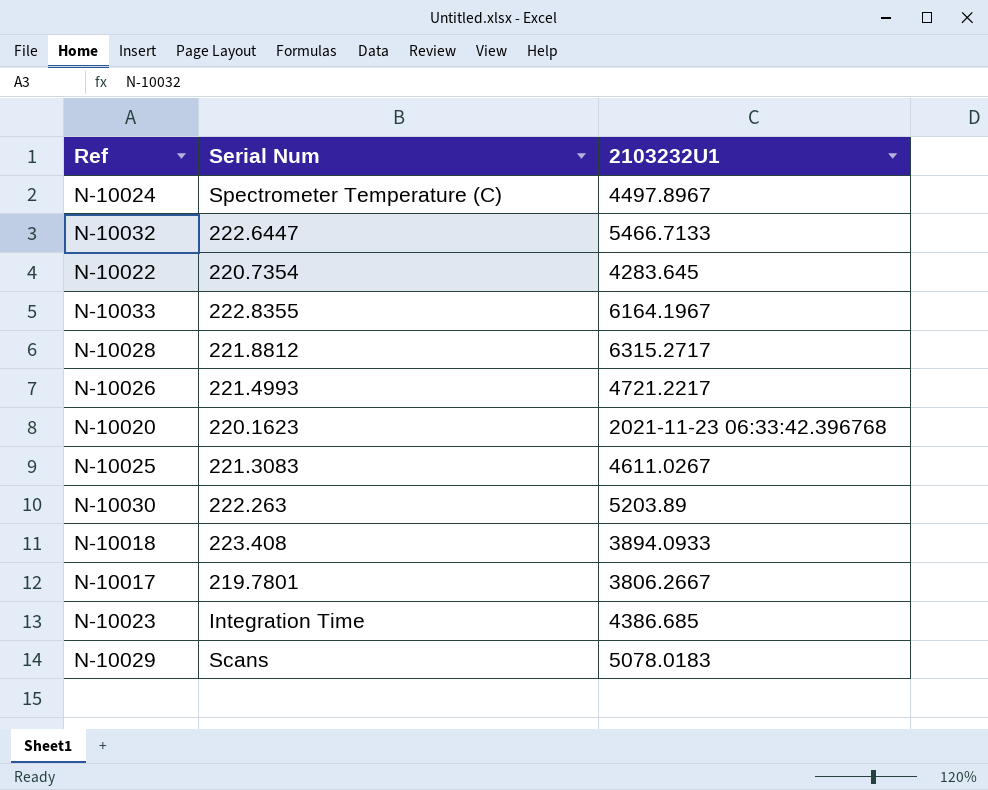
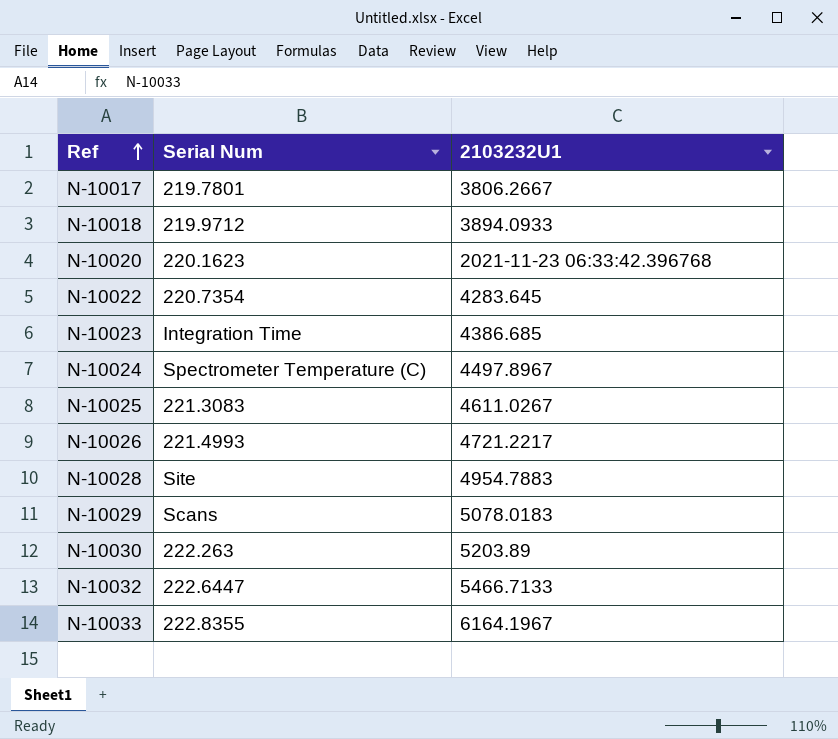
row order: none -> Ref ascending
N-10018 | Serial Num: 223.408 -> 219.9712
N-10028 | Serial Num: 221.8812 -> Site
N-10028 | 2103232U1: 6315.2717 -> 4954.7883

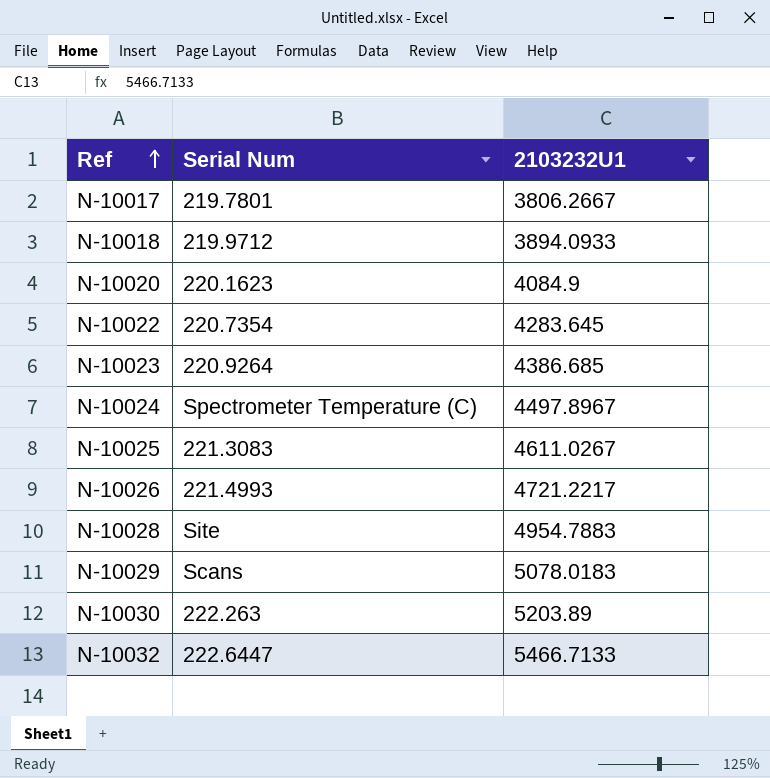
row N-10033: 222.8355 | 6164.1967 -> none
N-10020 | 2103232U1: 2021-11-23 06:33:42.396768 -> 4084.9
N-10023 | Serial Num: Integration Time -> 220.9264

